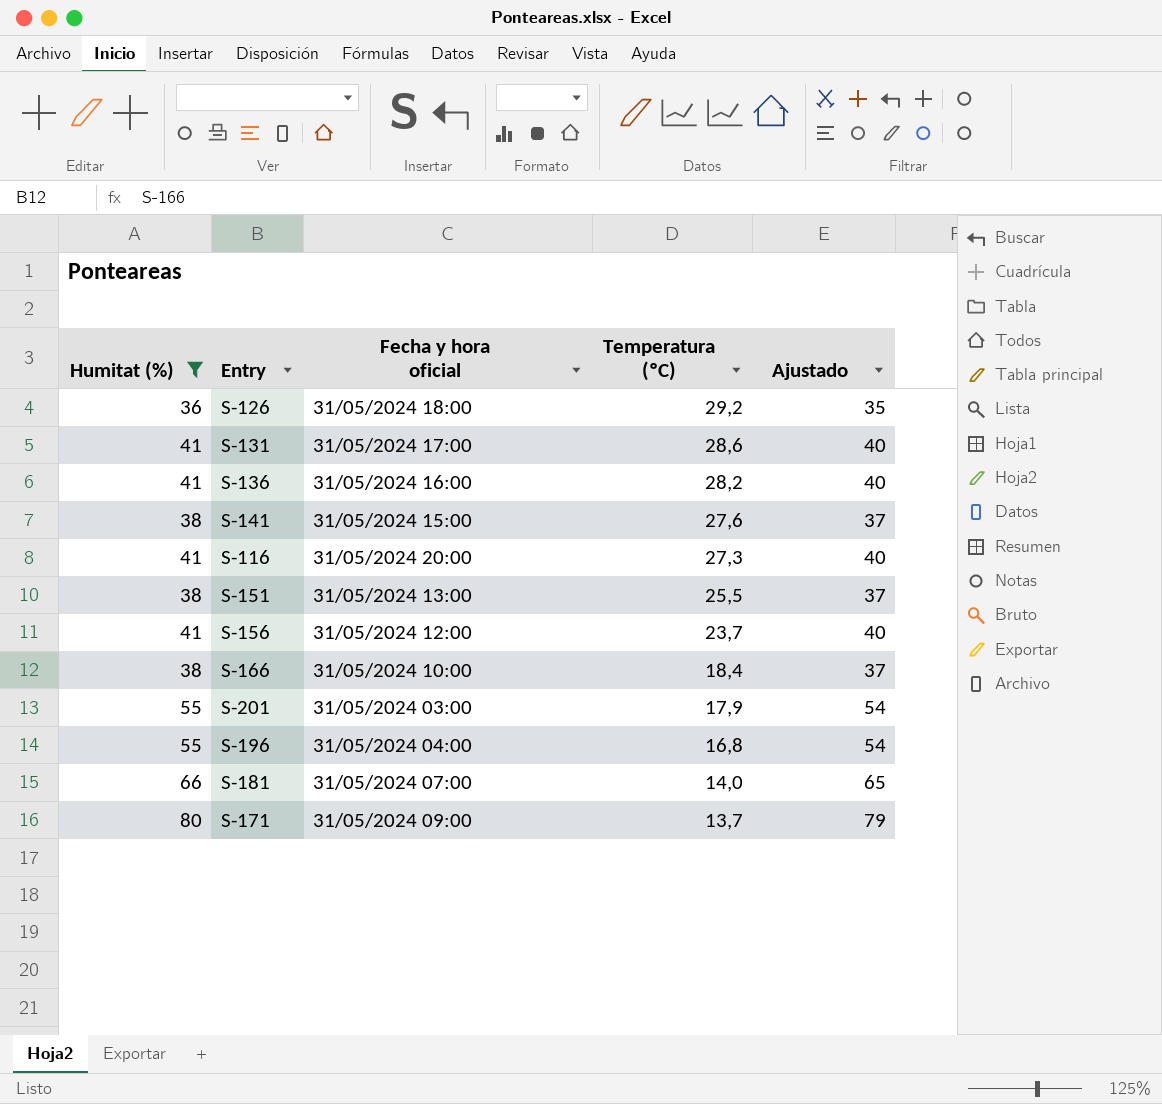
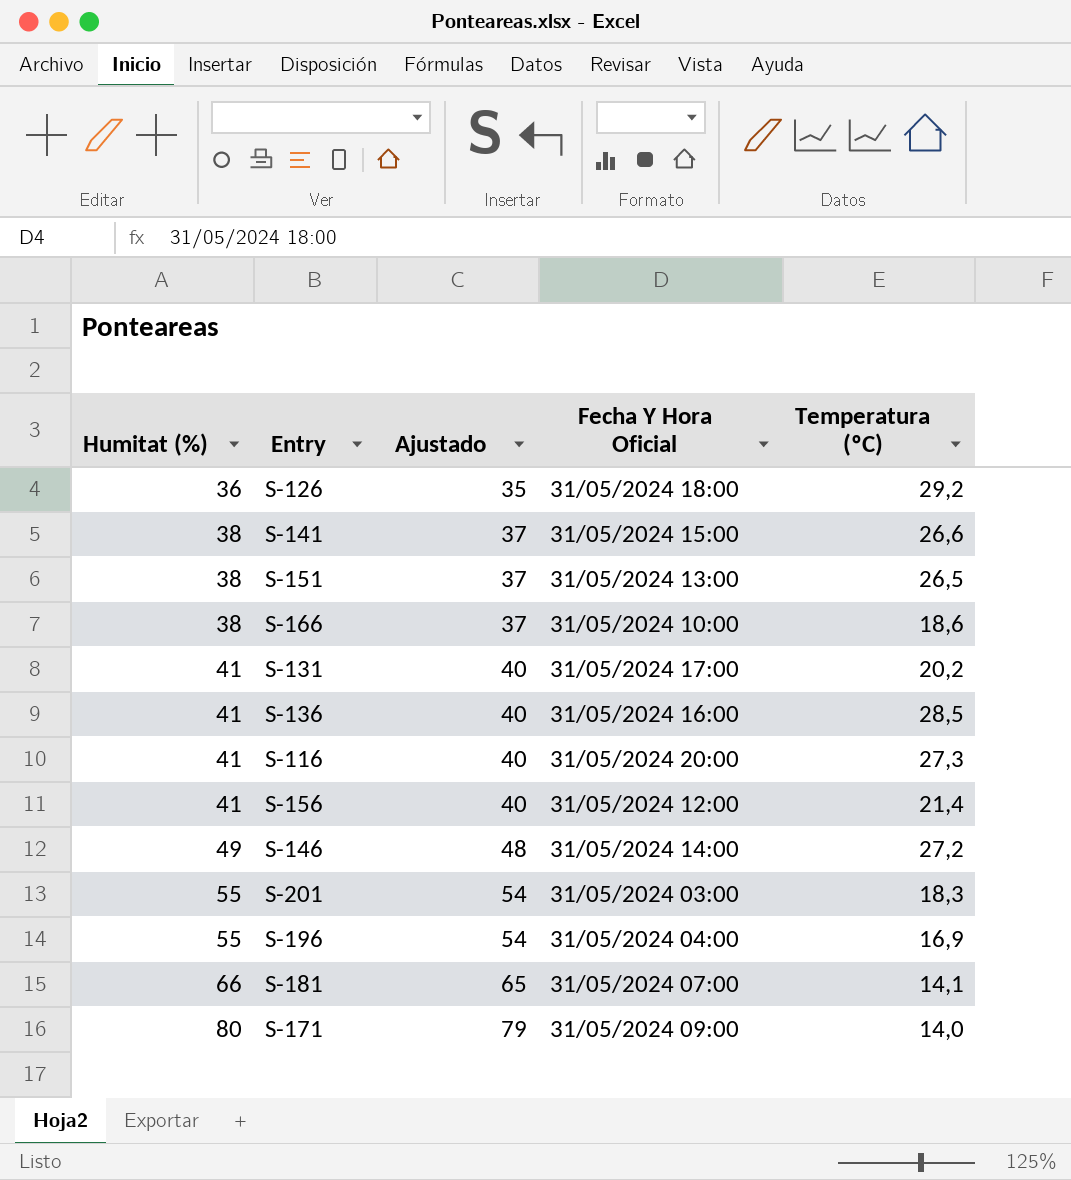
filter: Humitat (%) != 49 -> none
row order: Temperatura (ºC) descending -> Humitat (%) ascending
column Ajustado | position: 5 -> 3
column name: Fecha y hora oficial -> Fecha Y Hora Oficial
S-141 | Temperatura (ºC): 27,6 -> 26,6
S-151 | Temperatura (ºC): 25,5 -> 26,5
S-166 | Temperatura (ºC): 18,4 -> 18,6
S-131 | Temperatura (ºC): 28,6 -> 20,2
S-136 | Temperatura (ºC): 28,2 -> 28,5
S-156 | Temperatura (ºC): 23,7 -> 21,4
S-201 | Temperatura (ºC): 17,9 -> 18,3
S-196 | Temperatura (ºC): 16,8 -> 16,9
S-181 | Temperatura (ºC): 14,0 -> 14,1
S-171 | Temperatura (ºC): 13,7 -> 14,0

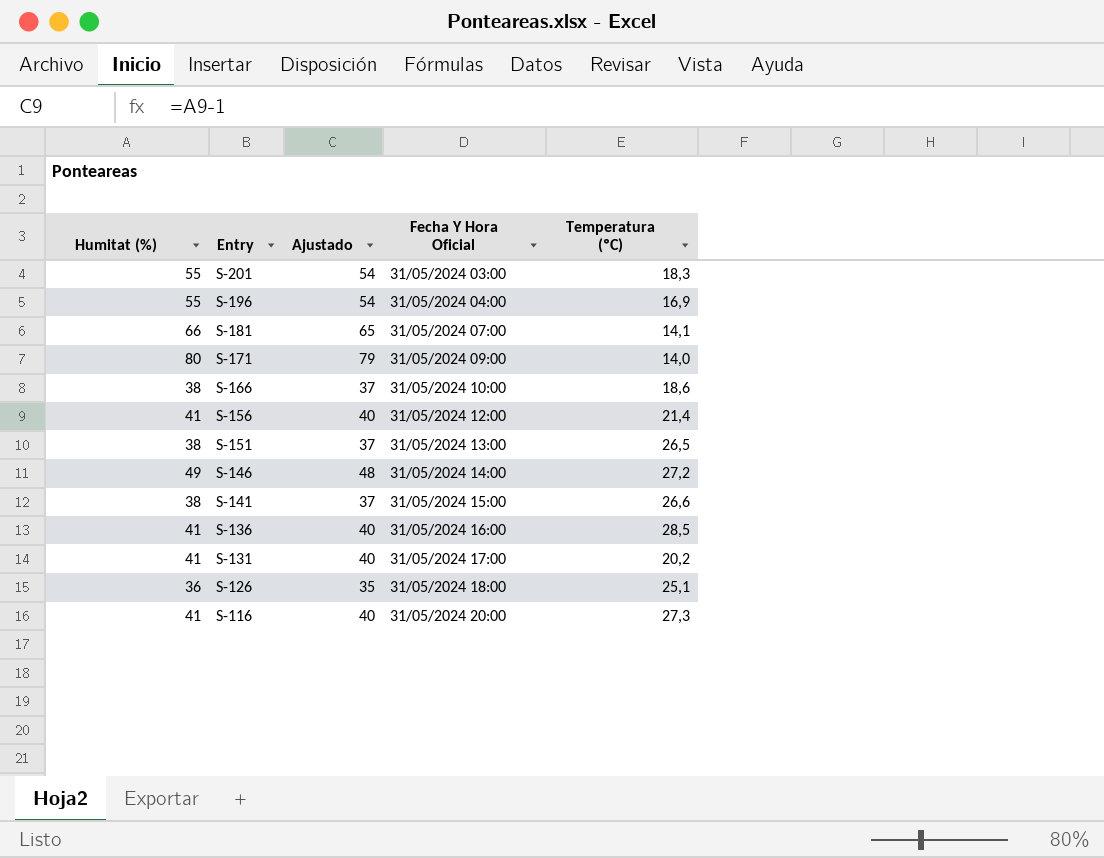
row order: Humitat (%) ascending -> Entry descending
S-126 | Temperatura (ºC): 29,2 -> 25,1

